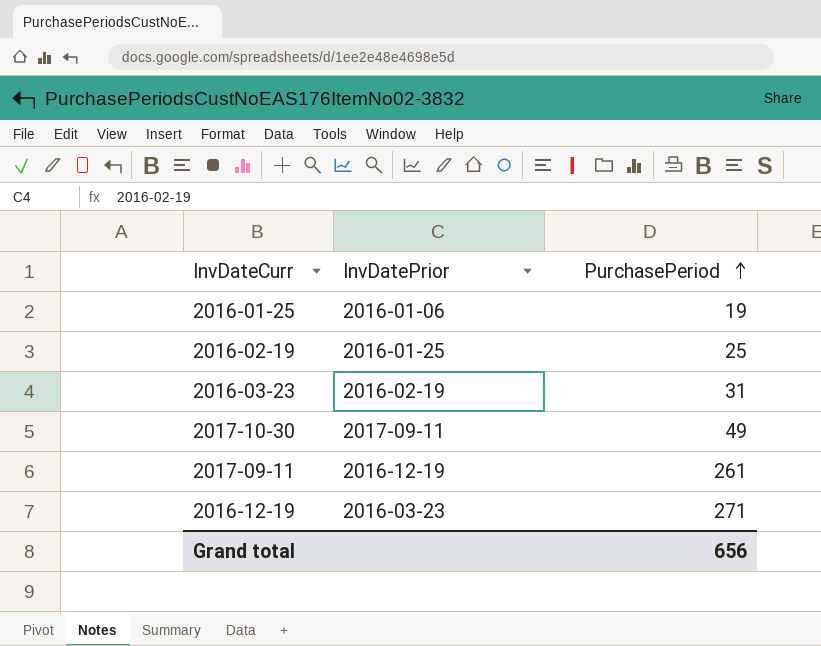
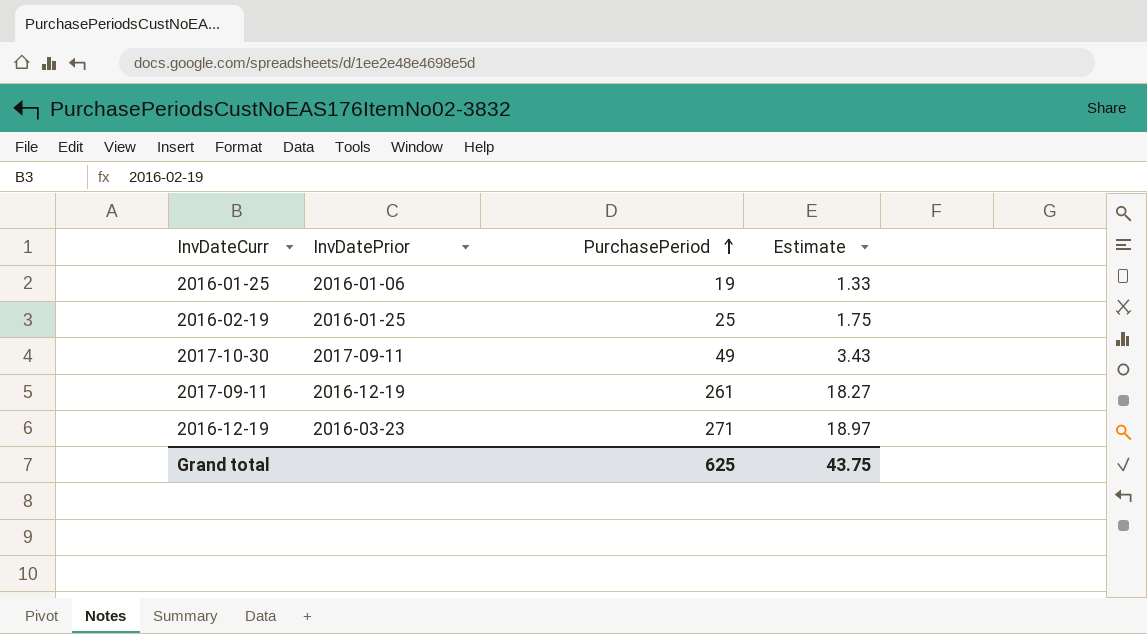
column Estimate | formula: none -> [PurchasePeriod] * 0.07
row 2016-03-23: 2016-02-19 | 31 -> none
Grand total | PurchasePeriod: 656 -> 625

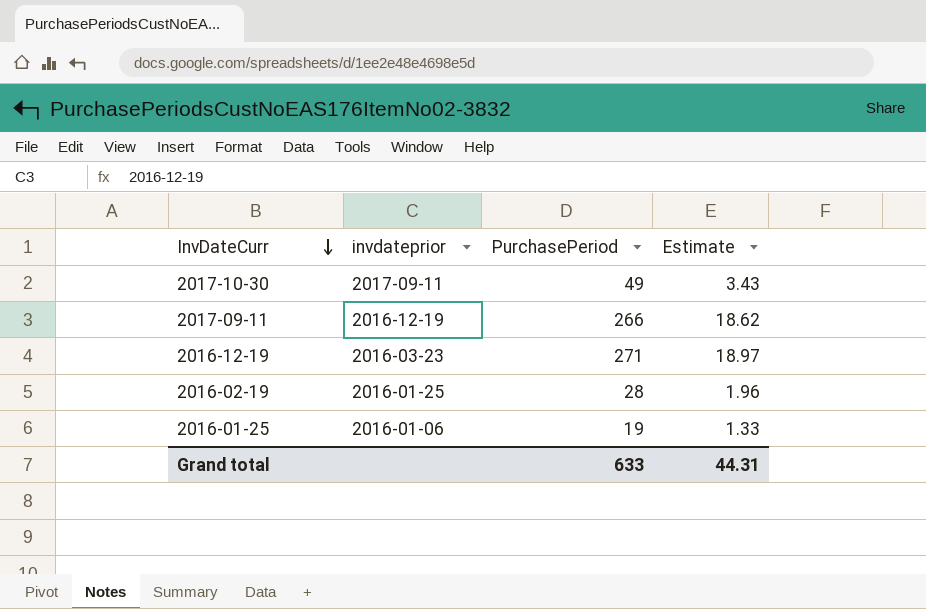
row order: PurchasePeriod ascending -> InvDateCurr descending
column name: InvDatePrior -> invdateprior
2017-09-11 | PurchasePeriod: 261 -> 266
2017-09-11 | Estimate: 18.27 -> 18.62
2016-02-19 | PurchasePeriod: 25 -> 28
2016-02-19 | Estimate: 1.75 -> 1.96
Grand total | PurchasePeriod: 625 -> 633
Grand total | Estimate: 43.75 -> 44.31

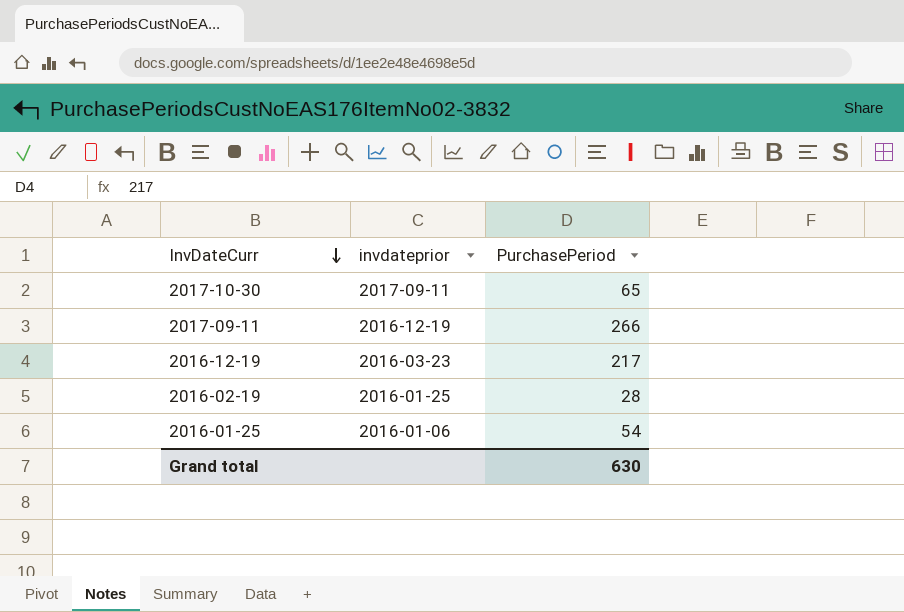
column Estimate | formula: [PurchasePeriod] * 0.07 -> none
2017-10-30 | PurchasePeriod: 49 -> 65
2016-12-19 | PurchasePeriod: 271 -> 217
2016-01-25 | PurchasePeriod: 19 -> 54
Grand total | PurchasePeriod: 633 -> 630

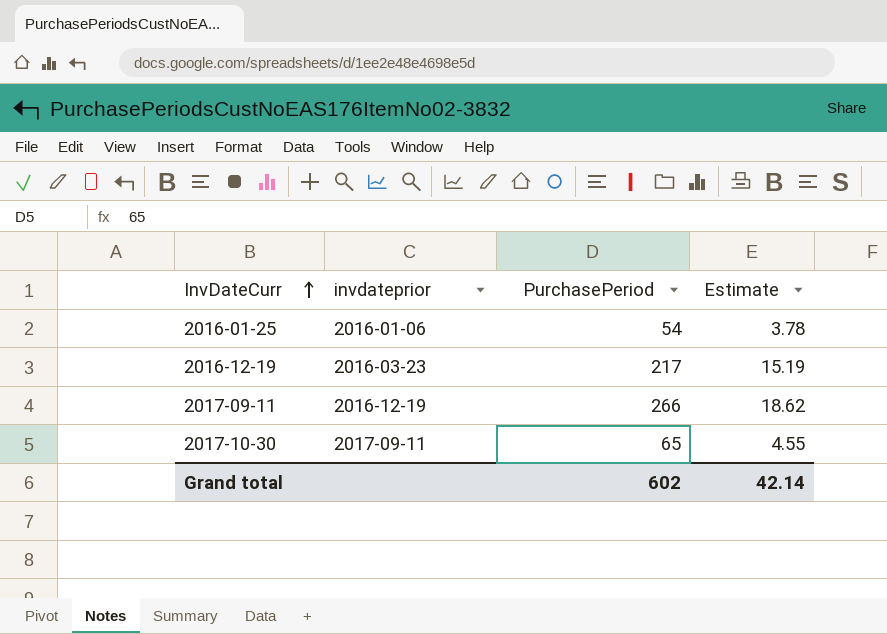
row order: InvDateCurr descending -> InvDateCurr ascending
column Estimate | formula: none -> [PurchasePeriod] * 0.07
row 2016-02-19: 2016-01-25 | 28 -> none
Grand total | PurchasePeriod: 630 -> 602

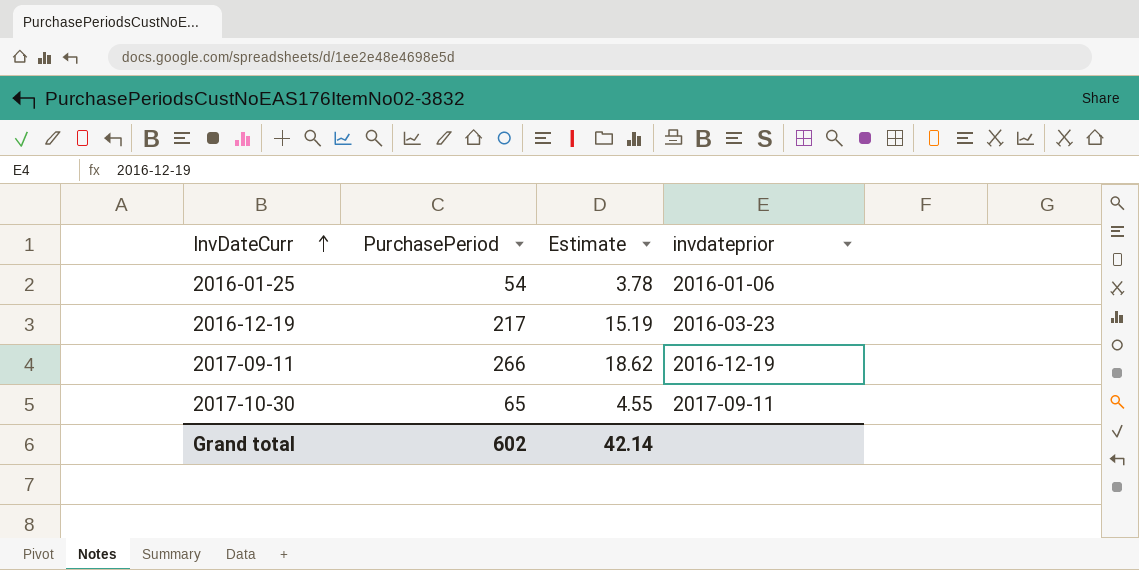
column invdateprior | position: 2 -> 4

